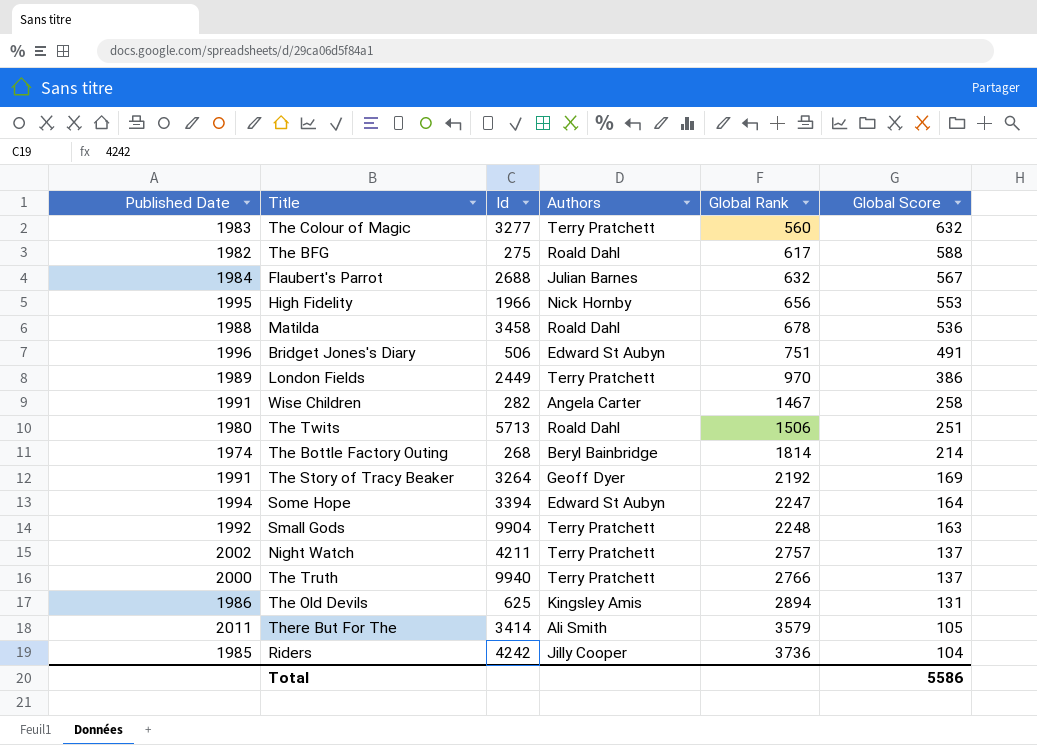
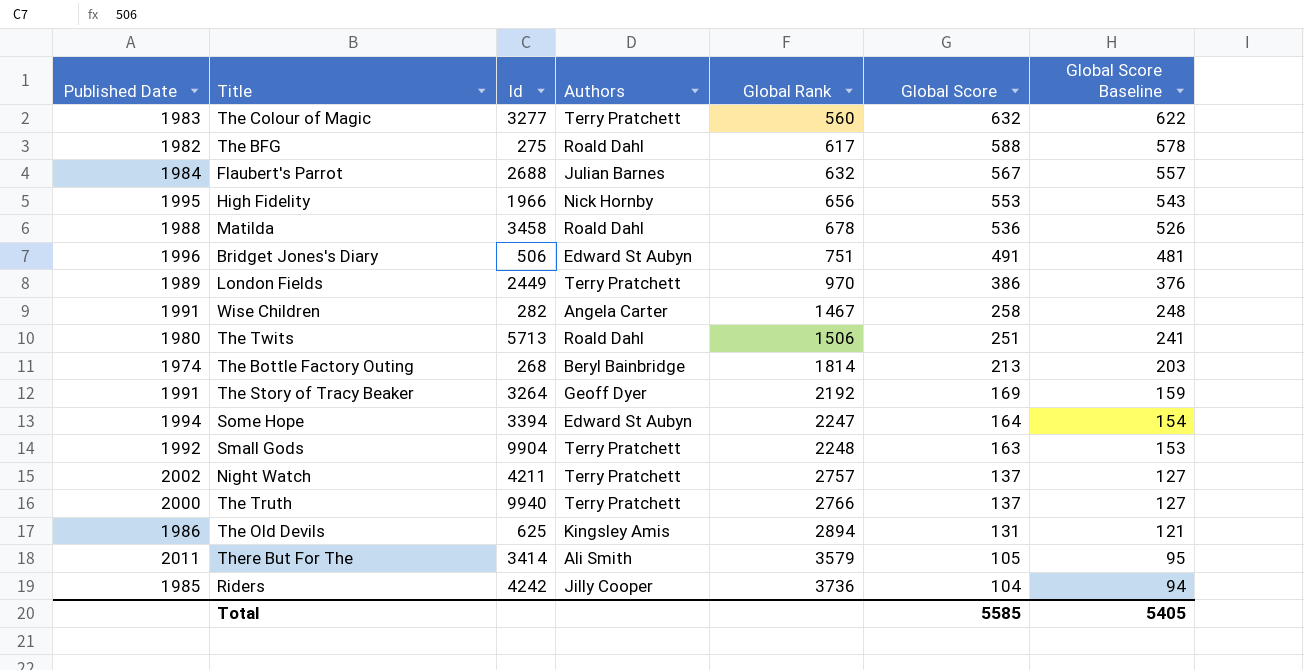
column Global Score Baseline | formula: none -> [Global Score] - 10
The Bottle Factory Outing | Global Score: 214 -> 213
Total | Global Score: 5586 -> 5585

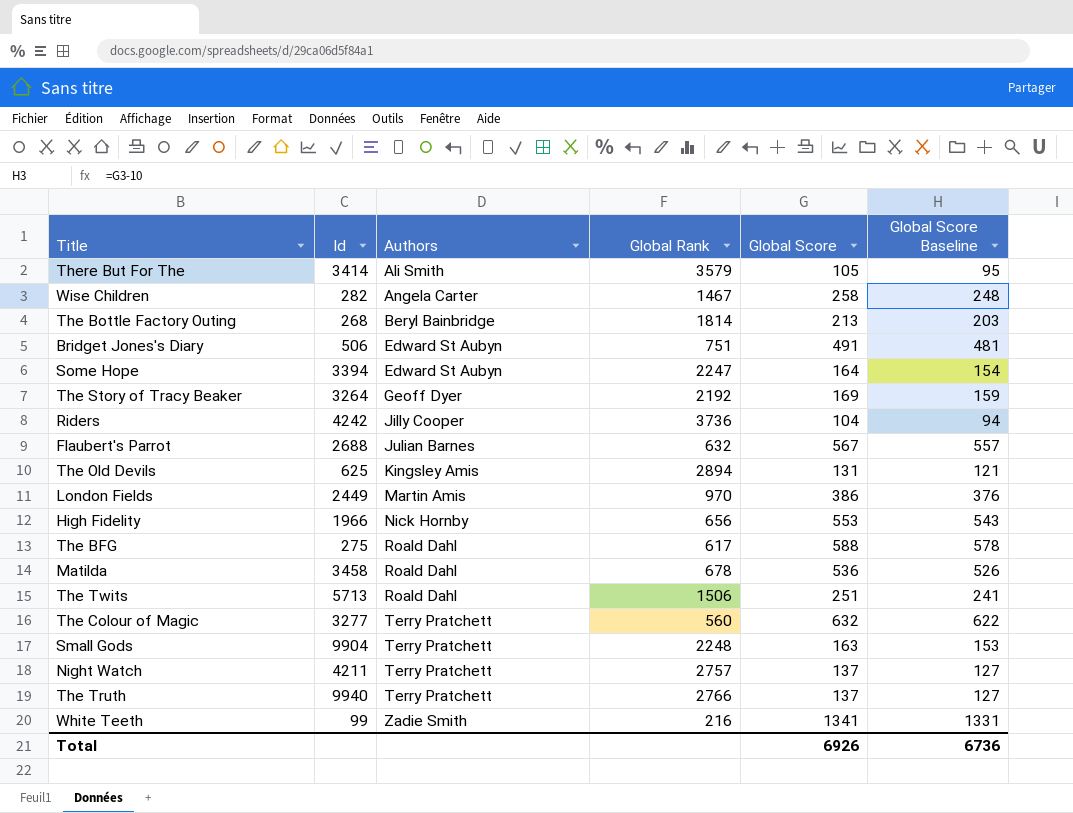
row order: Global Rank ascending -> Authors ascending
column Published Date | position: 1 -> none
London Fields | Authors: Terry Pratchett -> Martin Amis
row White Teeth: none -> 99 | Zadie Smith | 216 | 1341 | 1331
Total | Global Score: 5585 -> 6926
Total | Global Score Baseline: 5405 -> 6736

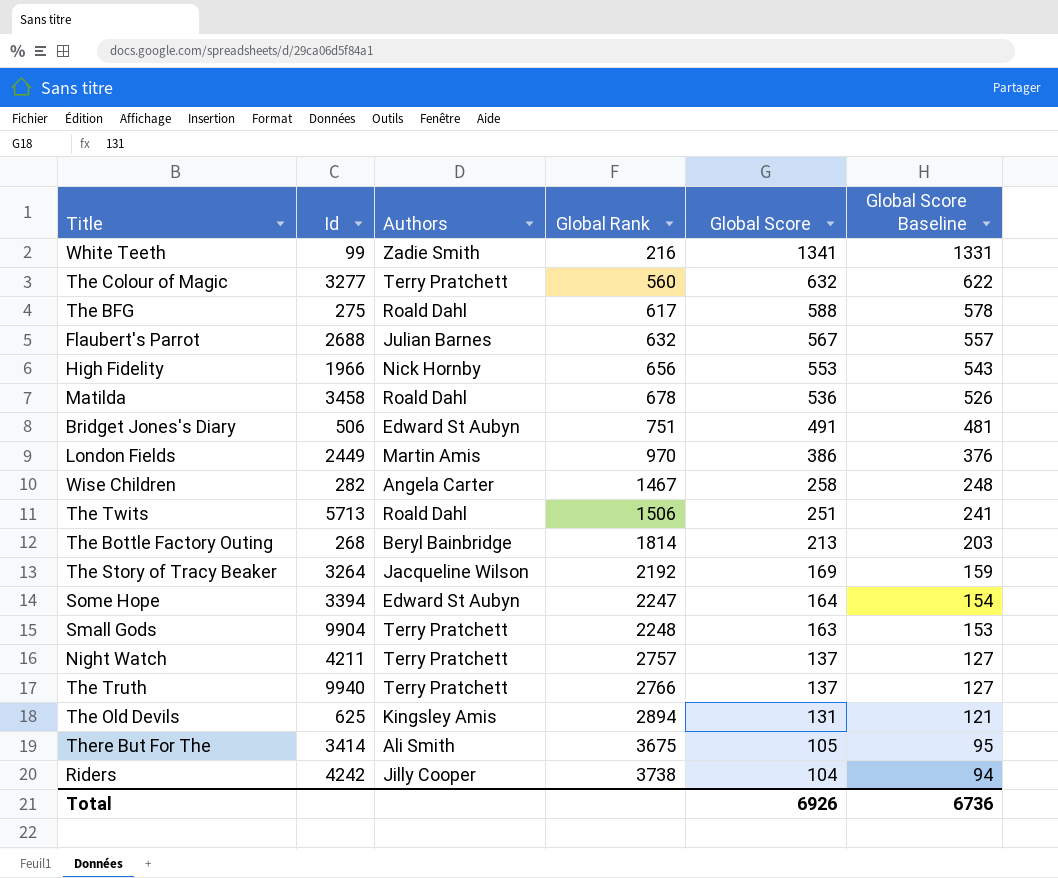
row order: Authors ascending -> Global Rank ascending
The Story of Tracy Beaker | Authors: Geoff Dyer -> Jacqueline Wilson
There But For The | Global Rank: 3579 -> 3675
Riders | Global Rank: 3736 -> 3738

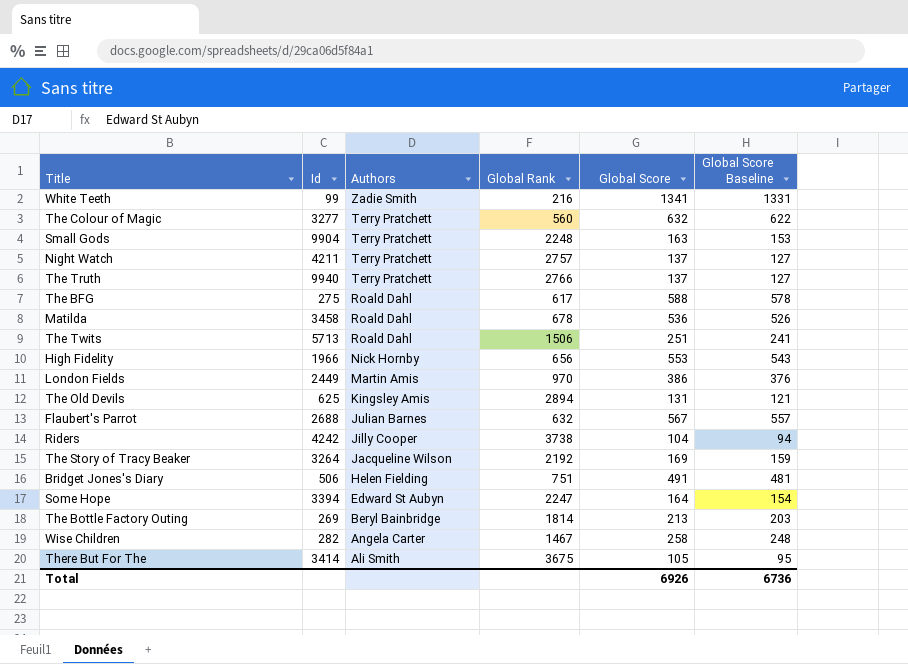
row order: Global Rank ascending -> Authors descending
Bridget Jones's Diary | Authors: Edward St Aubyn -> Helen Fielding
The Bottle Factory Outing | Id: 268 -> 269

